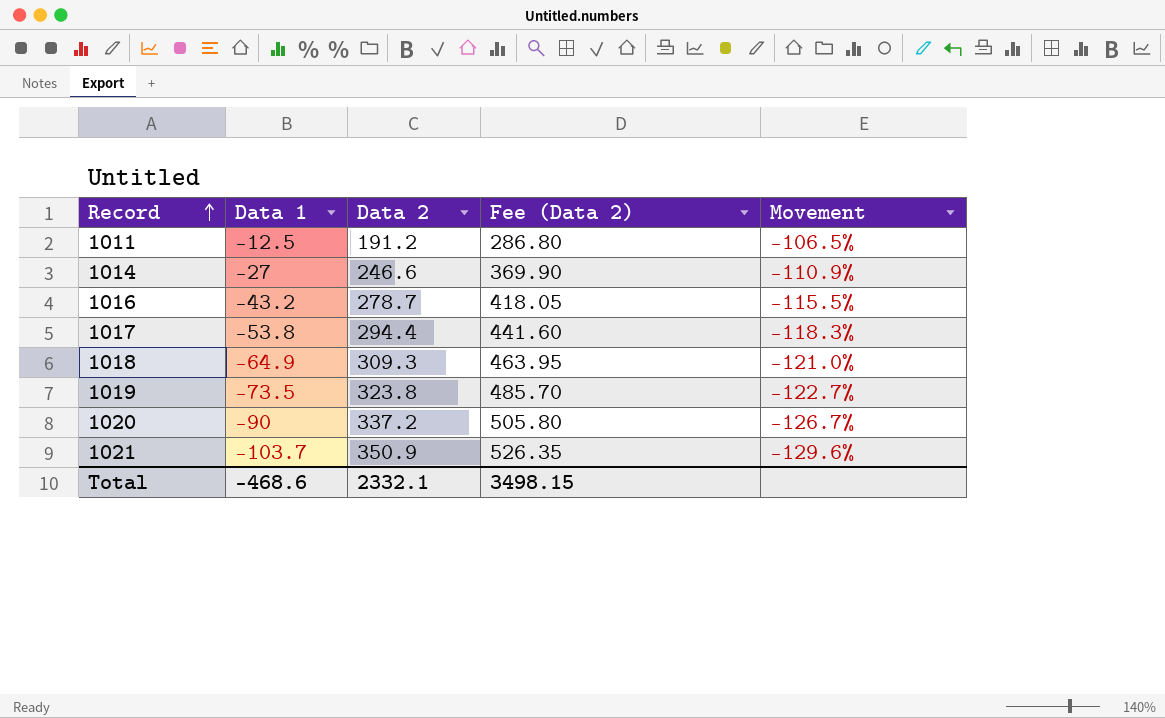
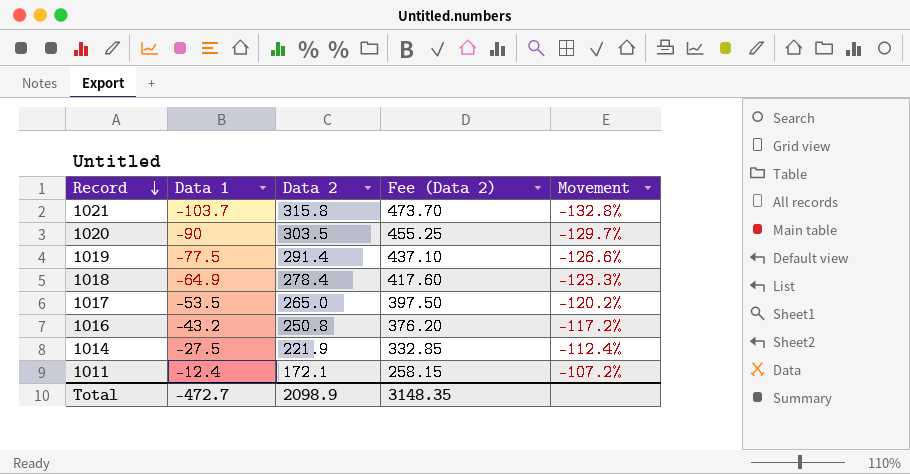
row order: Record ascending -> Record descending
1021 | Data 2: 350.9 -> 315.8
1021 | Fee (Data 2): 526.35 -> 473.70
1021 | Movement: -129.6% -> -132.8%
1020 | Data 2: 337.2 -> 303.5
1020 | Fee (Data 2): 505.80 -> 455.25
1020 | Movement: -126.7% -> -129.7%
1019 | Data 1: -73.5 -> -77.5
1019 | Data 2: 323.8 -> 291.4
1019 | Fee (Data 2): 485.70 -> 437.10
1019 | Movement: -122.7% -> -126.6%
1018 | Data 2: 309.3 -> 278.4
1018 | Fee (Data 2): 463.95 -> 417.60
1018 | Movement: -121.0% -> -123.3%
1017 | Data 1: -53.8 -> -53.5
1017 | Data 2: 294.4 -> 265.0
1017 | Fee (Data 2): 441.60 -> 397.50
1017 | Movement: -118.3% -> -120.2%
1016 | Data 2: 278.7 -> 250.8
1016 | Fee (Data 2): 418.05 -> 376.20
1016 | Movement: -115.5% -> -117.2%
1014 | Data 1: -27 -> -27.5
1014 | Data 2: 246.6 -> 221.9
1014 | Fee (Data 2): 369.90 -> 332.85
1014 | Movement: -110.9% -> -112.4%
1011 | Data 1: -12.5 -> -12.4
1011 | Data 2: 191.2 -> 172.1
1011 | Fee (Data 2): 286.80 -> 258.15
1011 | Movement: -106.5% -> -107.2%
Total | Data 1: -468.6 -> -472.7
Total | Data 2: 2332.1 -> 2098.9
Total | Fee (Data 2): 3498.15 -> 3148.35

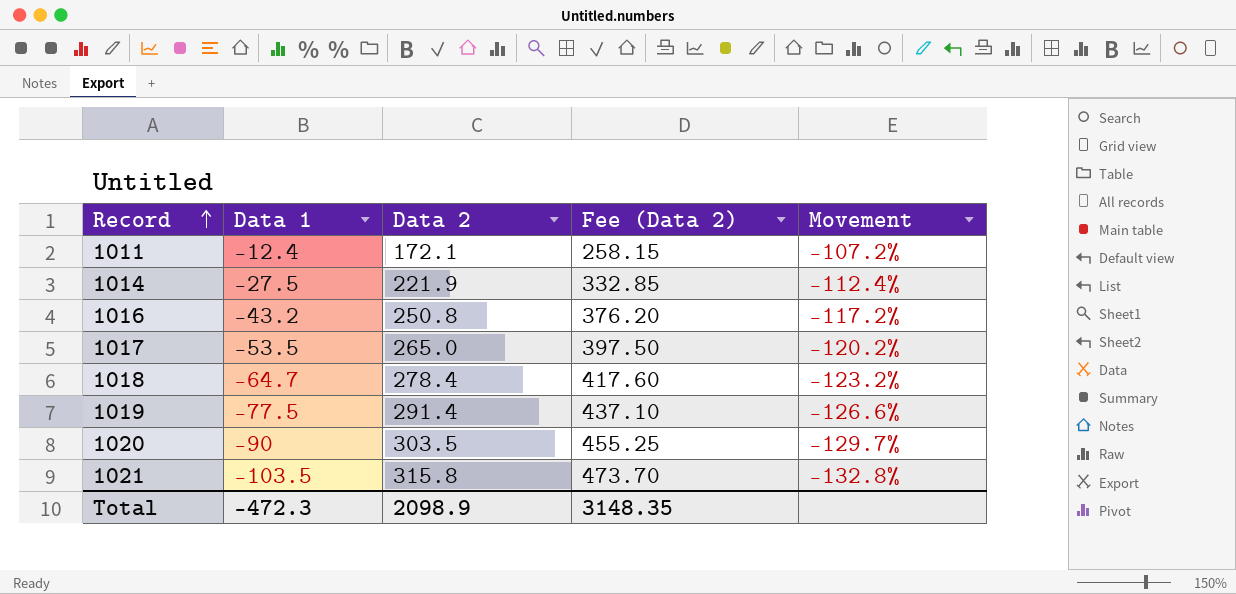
row order: Record descending -> Record ascending
1018 | Data 1: -64.9 -> -64.7
1018 | Movement: -123.3% -> -123.2%
1021 | Data 1: -103.7 -> -103.5
Total | Data 1: -472.7 -> -472.3

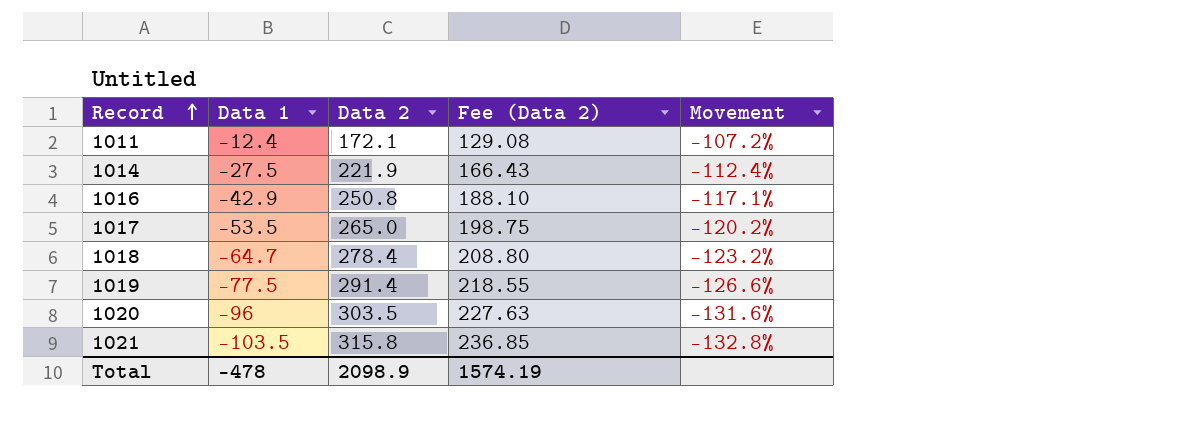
column Fee (Data 2) | formula: [Data 2] * 1.5 -> [Data 2] * 0.75
1016 | Data 1: -43.2 -> -42.9
1016 | Movement: -117.2% -> -117.1%
1020 | Data 1: -90 -> -96
1020 | Movement: -129.7% -> -131.6%
Total | Data 1: -472.3 -> -478
Total | Fee (Data 2): 3148.35 -> 1574.19

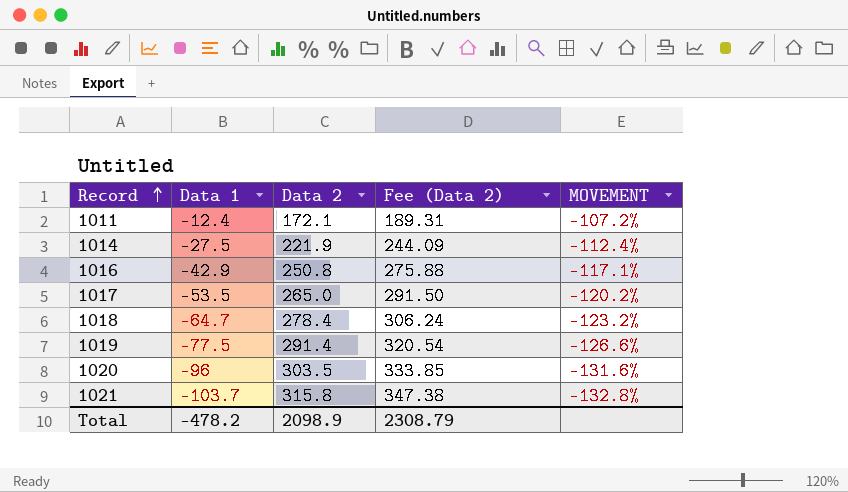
column Fee (Data 2) | formula: [Data 2] * 0.75 -> [Data 2] * 1.1
column name: Movement -> MOVEMENT
1021 | Data 1: -103.5 -> -103.7
Total | Data 1: -478 -> -478.2
Total | Fee (Data 2): 1574.19 -> 2308.79

